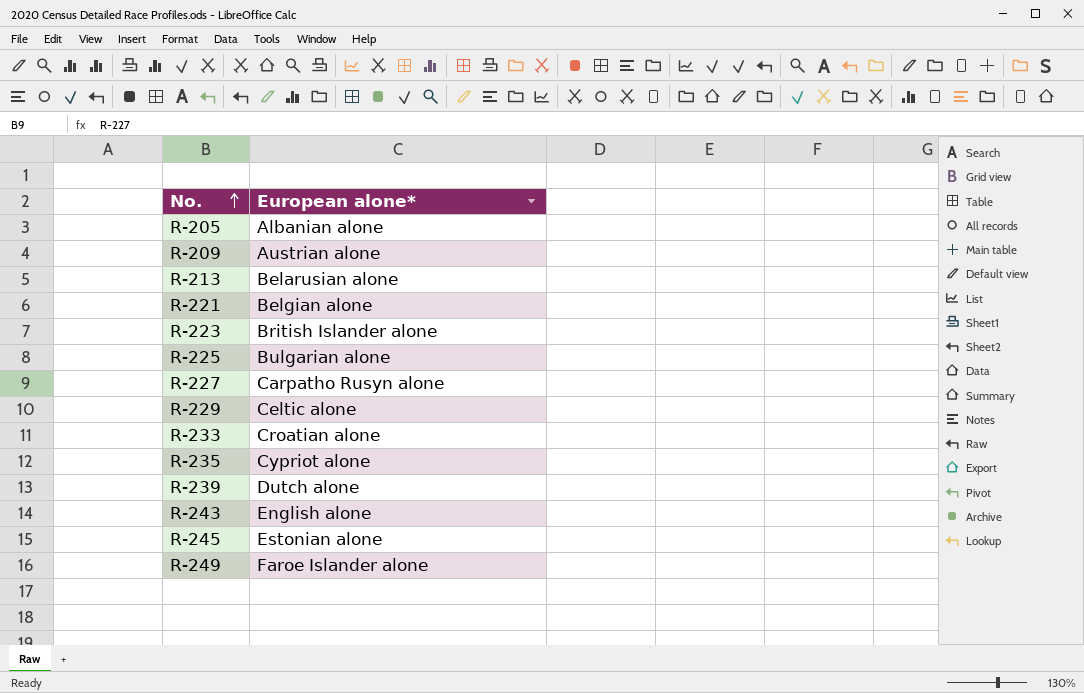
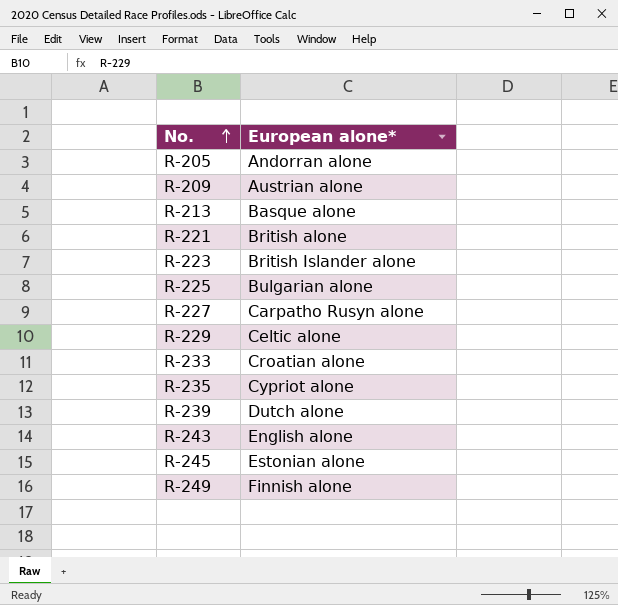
R-205 | European alone*: Albanian alone -> Andorran alone
R-213 | European alone*: Belarusian alone -> Basque alone
R-221 | European alone*: Belgian alone -> British alone
R-249 | European alone*: Faroe Islander alone -> Finnish alone

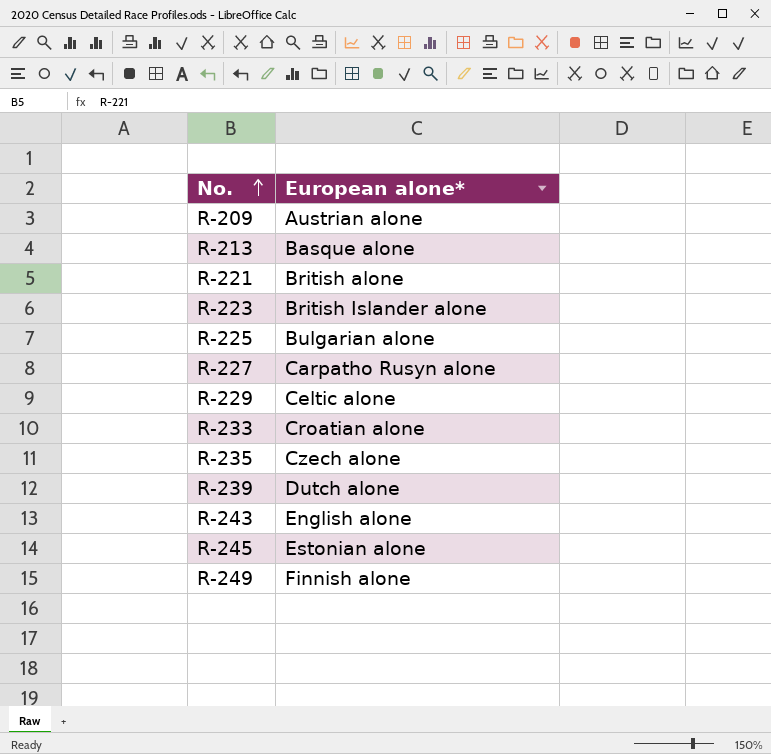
row R-205: Andorran alone -> none
R-235 | European alone*: Cypriot alone -> Czech alone

